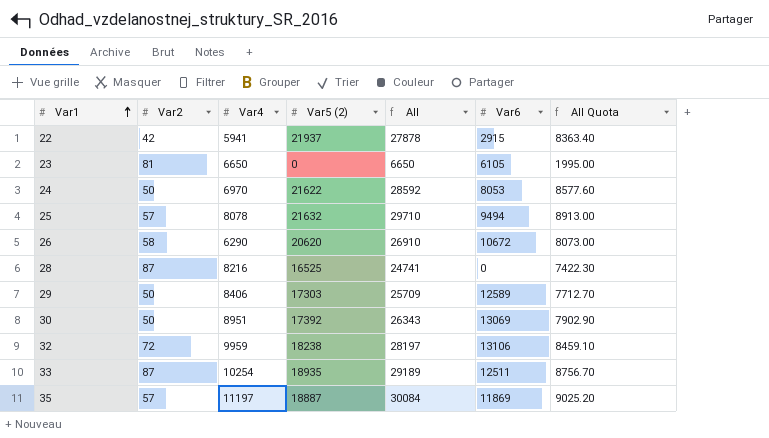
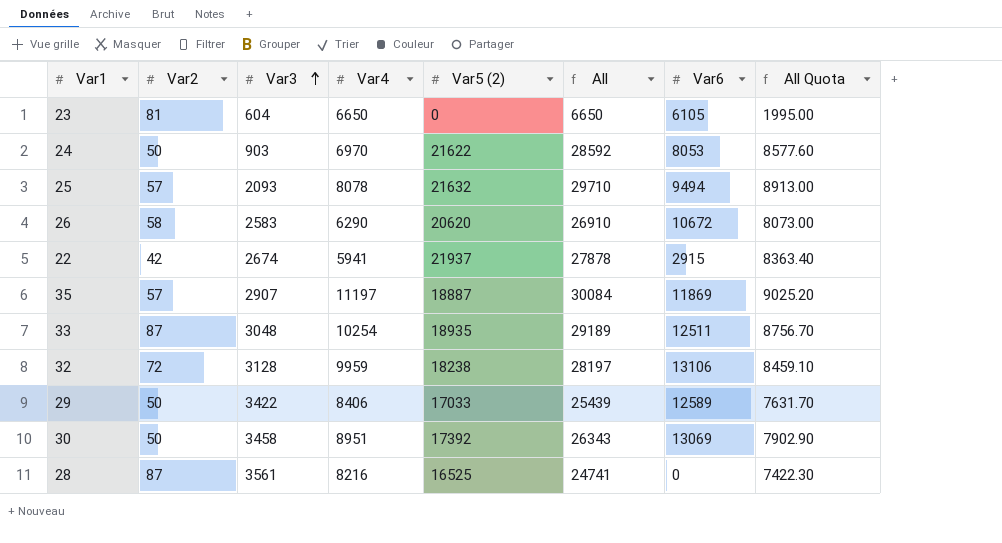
row order: Var1 ascending -> Var3 ascending
column Var3 | position: none -> 3
29 | Var5 (2): 17303 -> 17033
29 | All: 25709 -> 25439
29 | All Quota: 7712.70 -> 7631.70

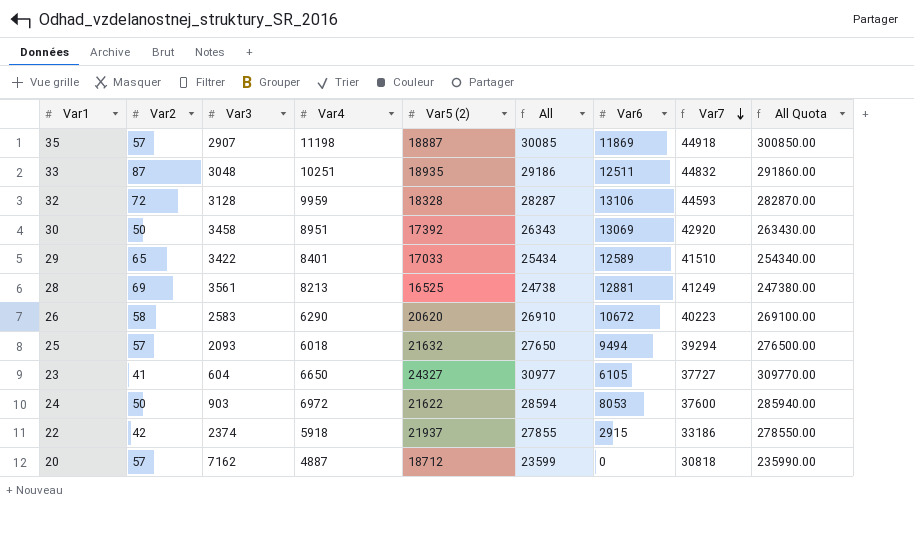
row order: Var3 ascending -> Var7 descending
column Var7 | formula: none -> [Var2] + [Var3] + [Var4] + [Var5 (2)] + [Var6]
column All Quota | formula: [All] * 0.3 -> [All] * 10
35 | Var4: 11197 -> 11198
35 | All: 30084 -> 30085
33 | Var4: 10254 -> 10251
33 | All: 29189 -> 29186
32 | Var5 (2): 18238 -> 18328
32 | All: 28197 -> 28287
29 | Var2: 50 -> 65
29 | Var4: 8406 -> 8401
29 | All: 25439 -> 25434
28 | Var2: 87 -> 69
28 | Var4: 8216 -> 8213
28 | All: 24741 -> 24738
28 | Var6: 0 -> 12881
25 | Var4: 8078 -> 6018
25 | All: 29710 -> 27650
23 | Var2: 81 -> 41
23 | Var5 (2): 0 -> 24327
23 | All: 6650 -> 30977
24 | Var4: 6970 -> 6972
24 | All: 28592 -> 28594
22 | Var3: 2674 -> 2374
22 | Var4: 5941 -> 5918
22 | All: 27878 -> 27855
row 20: none -> 57 | 7162 | 4887 | 18712 | 23599 | 0 | 30818 | 235990.00

